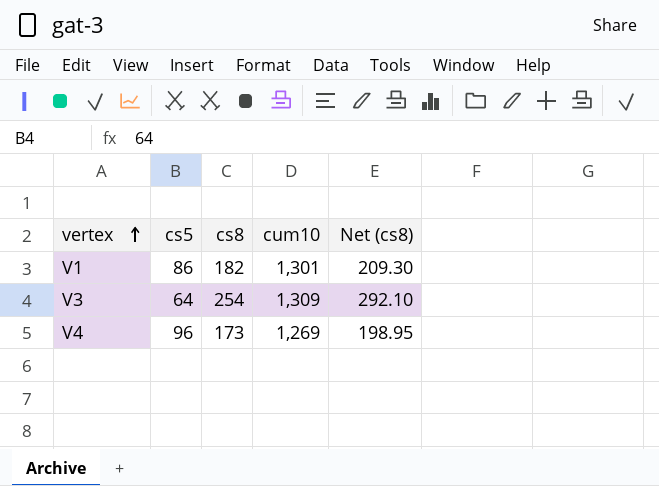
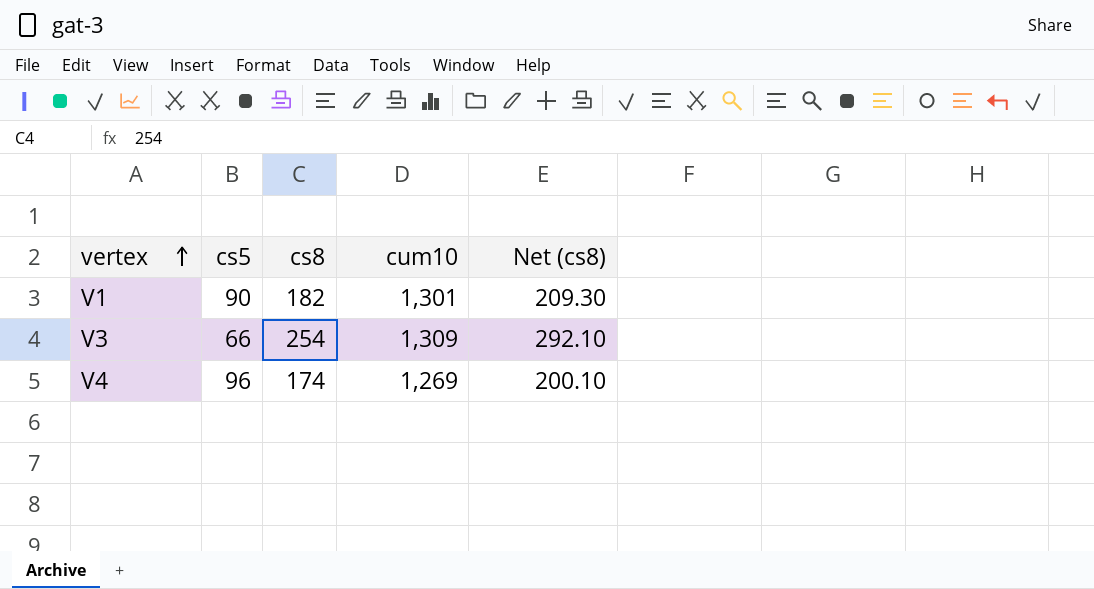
V1 | cs5: 86 -> 90
V3 | cs5: 64 -> 66
V4 | cs8: 173 -> 174
V4 | Net (cs8): 198.95 -> 200.10

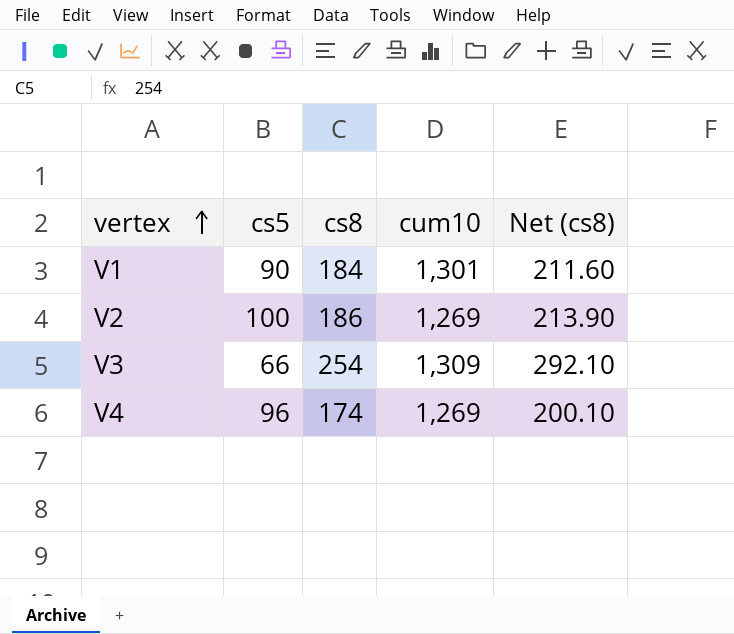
V1 | cs8: 182 -> 184
V1 | Net (cs8): 209.30 -> 211.60
row V2: none -> 100 | 186 | 1,269 | 213.90

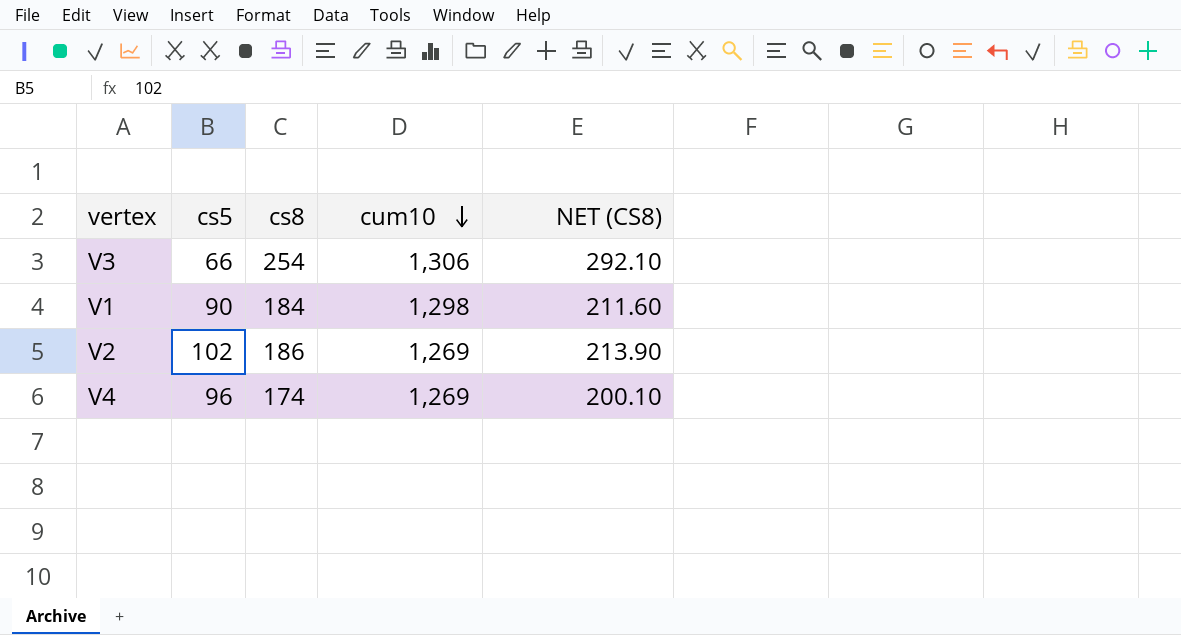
row order: vertex ascending -> cum10 descending
column name: Net (cs8) -> NET (CS8)
V3 | cum10: 1,309 -> 1,306
V1 | cum10: 1,301 -> 1,298
V2 | cs5: 100 -> 102

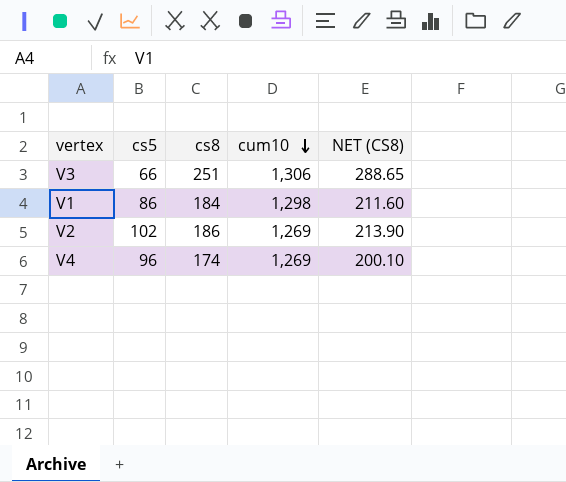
V3 | cs8: 254 -> 251
V3 | NET (CS8): 292.10 -> 288.65
V1 | cs5: 90 -> 86

